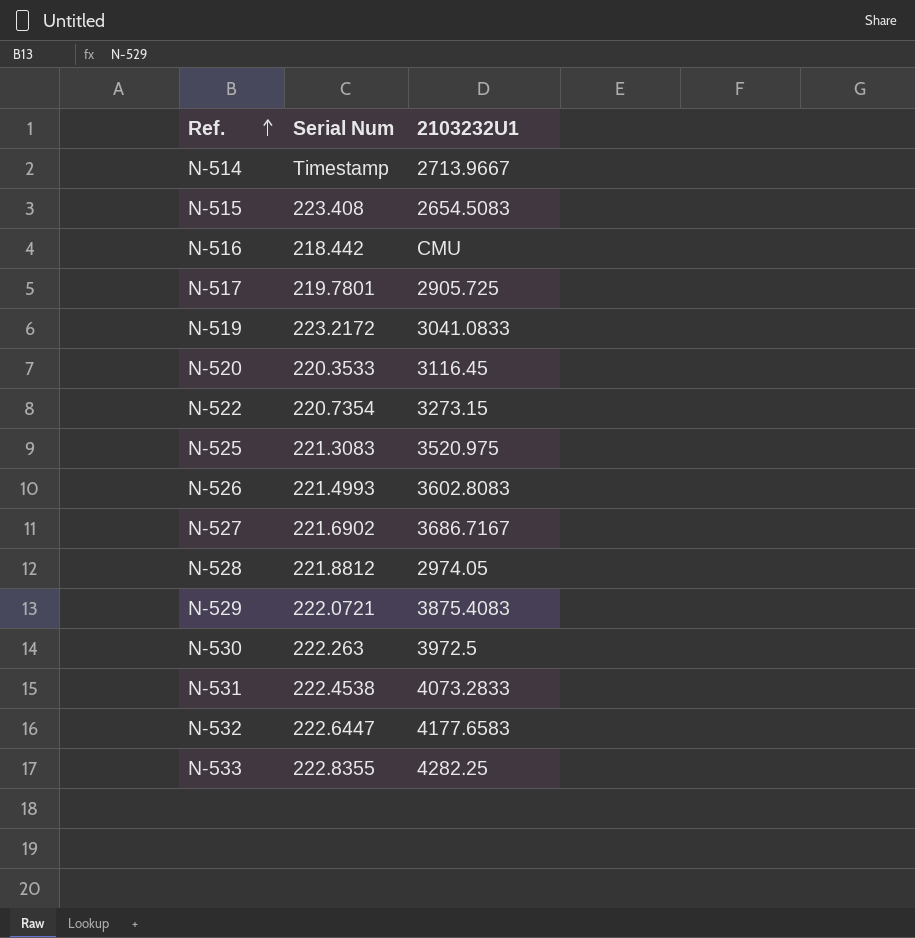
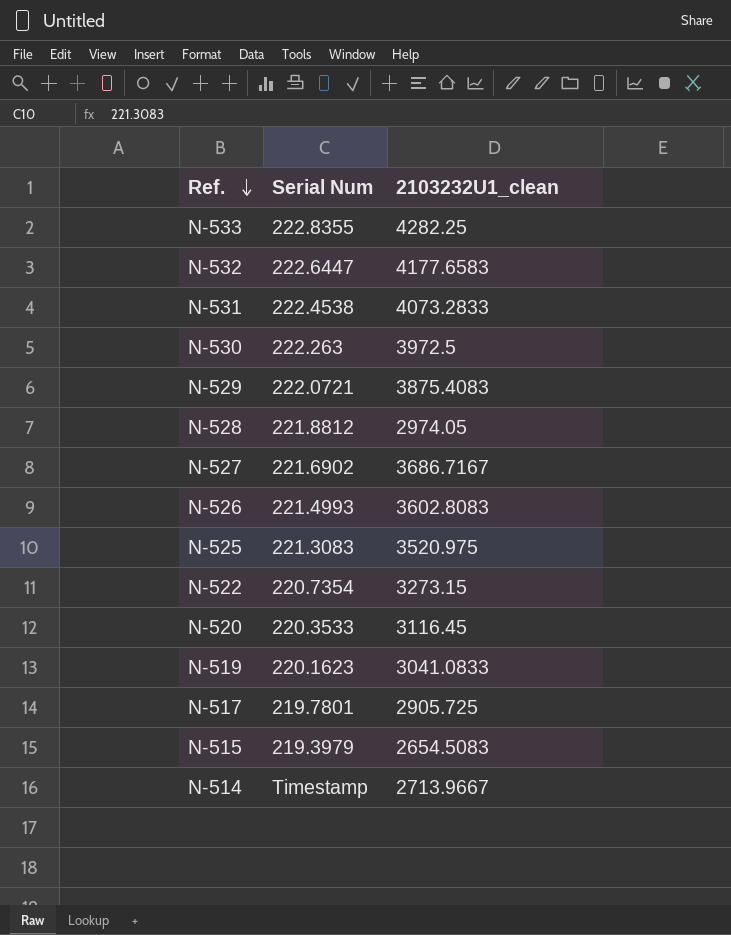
row order: Ref. ascending -> Ref. descending
column name: 2103232U1 -> 2103232U1_clean
row N-516: 218.442 | CMU -> none
N-519 | Serial Num: 223.2172 -> 220.1623
N-515 | Serial Num: 223.408 -> 219.3979

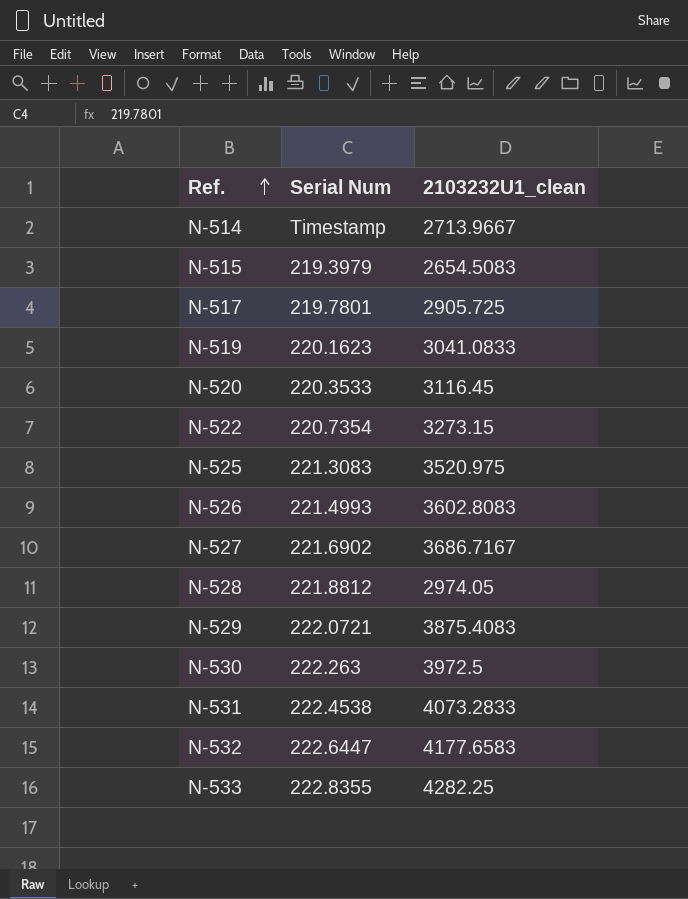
row order: Ref. descending -> Ref. ascending

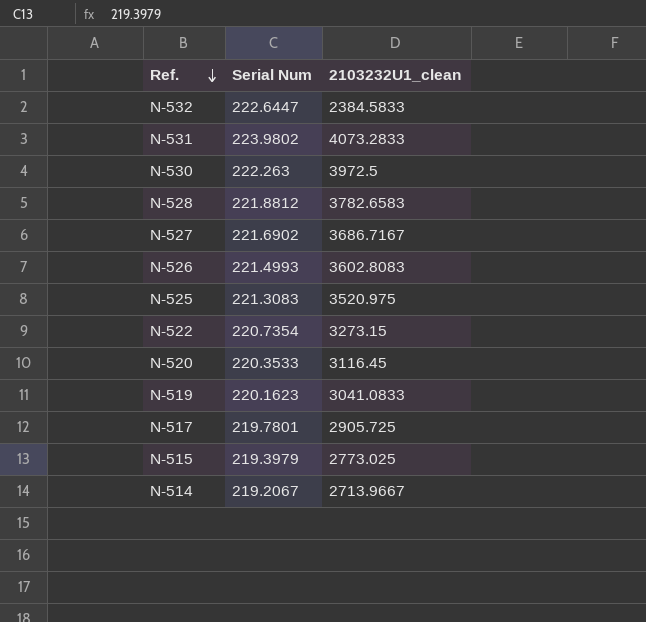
row order: Ref. ascending -> Ref. descending
row N-529: 222.0721 | 3875.4083 -> none
row N-533: 222.8355 | 4282.25 -> none
N-532 | 2103232U1_clean: 4177.6583 -> 2384.5833
N-531 | Serial Num: 222.4538 -> 223.9802
N-528 | 2103232U1_clean: 2974.05 -> 3782.6583
N-515 | 2103232U1_clean: 2654.5083 -> 2773.025
N-514 | Serial Num: Timestamp -> 219.2067

